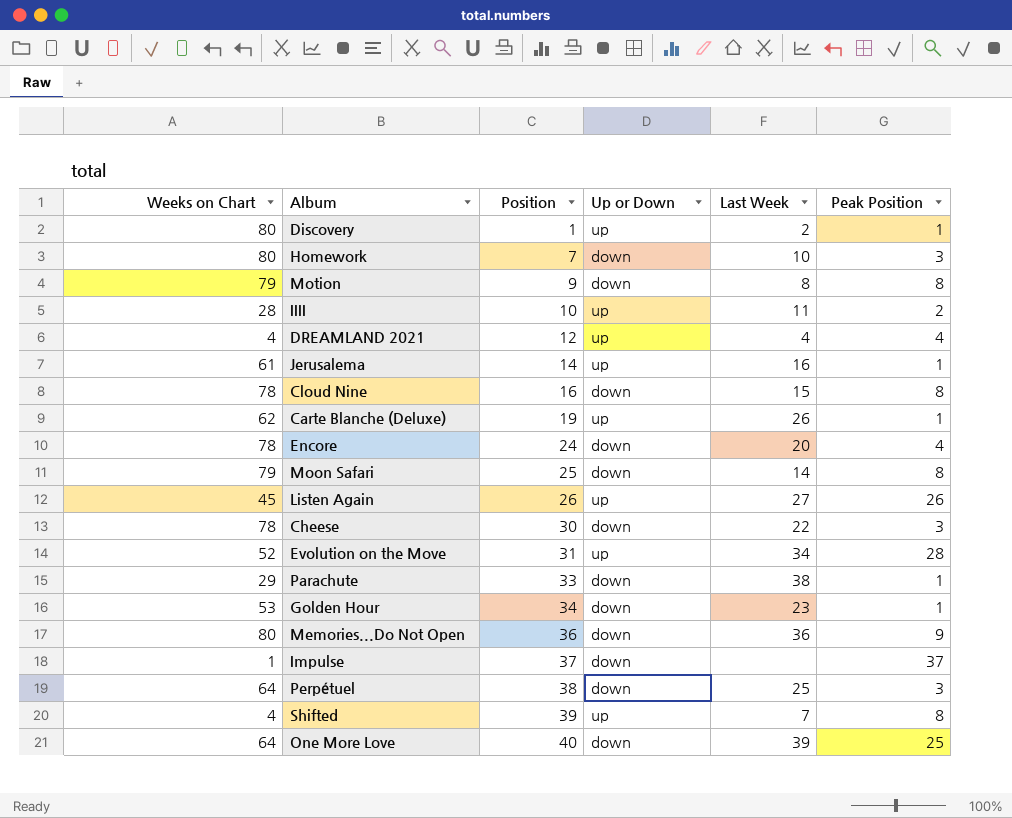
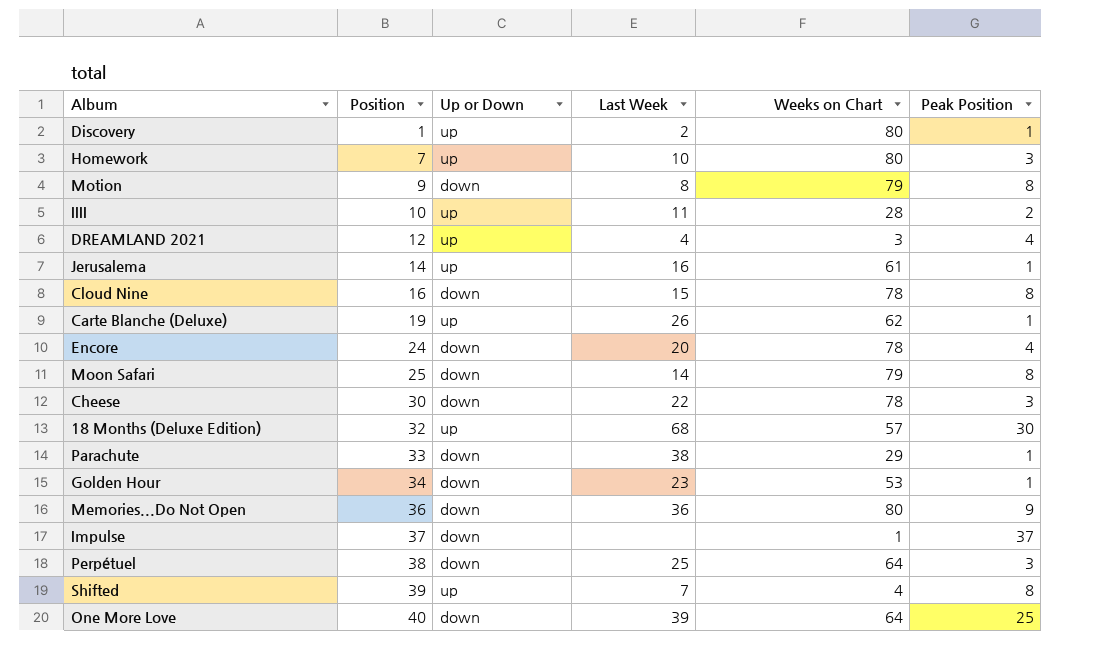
column Weeks on Chart | position: 1 -> 5
row Listen Again: 45 | 26 | up | 27 | 26 -> none
row Evolution on the Move: 52 | 31 | up | 34 | 28 -> none
Homework | Up or Down: down -> up
DREAMLAND 2021 | Weeks on Chart: 4 -> 3
row 18 Months (Deluxe Edition): none -> 32 | up | 68 | 57 | 30

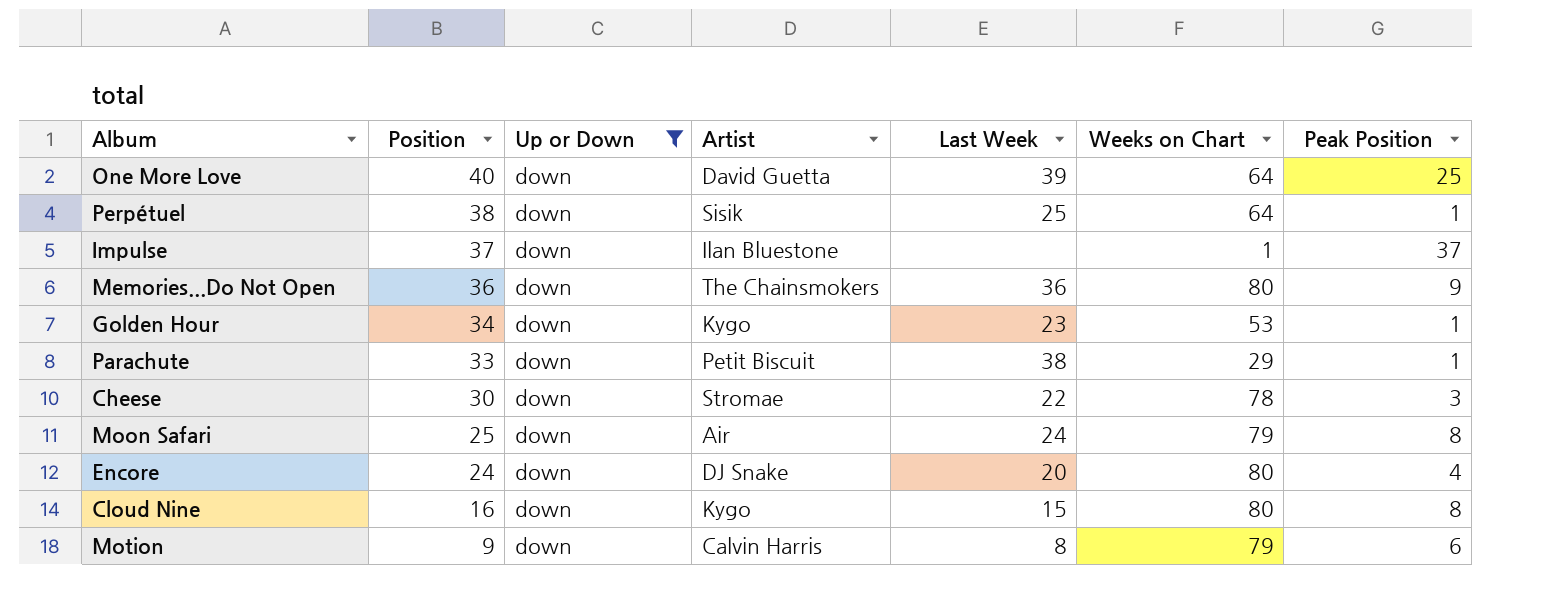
filter: none -> Up or Down = down
row order: Position ascending -> Position descending
column Artist | position: none -> 4
Perpétuel | Peak Position: 3 -> 1
Moon Safari | Last Week: 14 -> 24
Encore | Weeks on Chart: 78 -> 80
Cloud Nine | Weeks on Chart: 78 -> 80
Motion | Peak Position: 8 -> 6

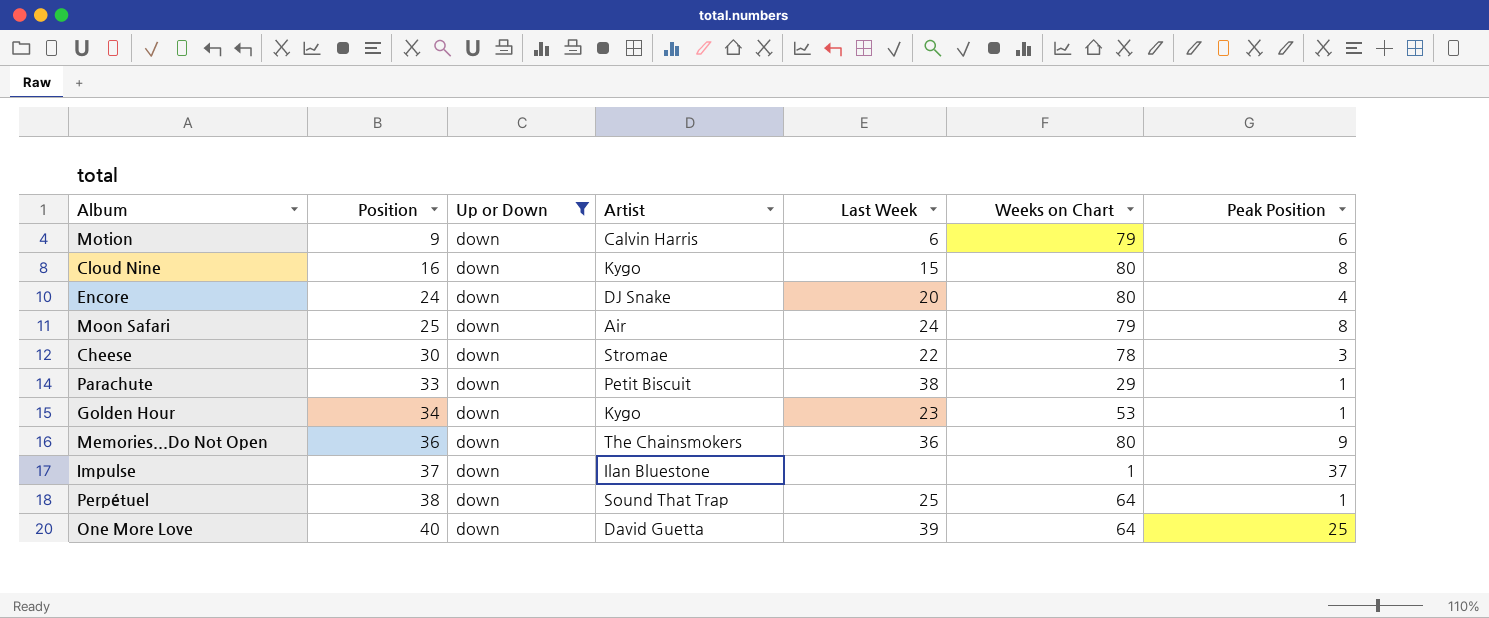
row order: Position descending -> Position ascending
Motion | Last Week: 8 -> 6
Perpétuel | Artist: Sisik -> Sound That Trap

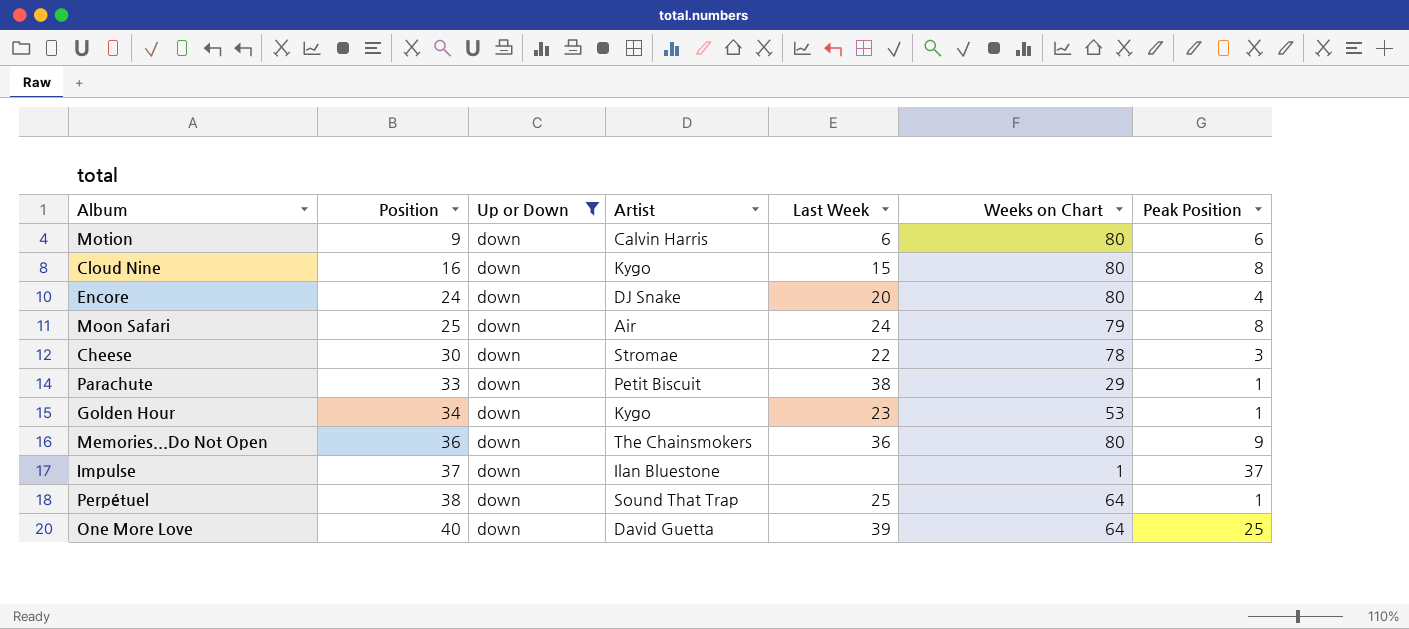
Motion | Weeks on Chart: 79 -> 80

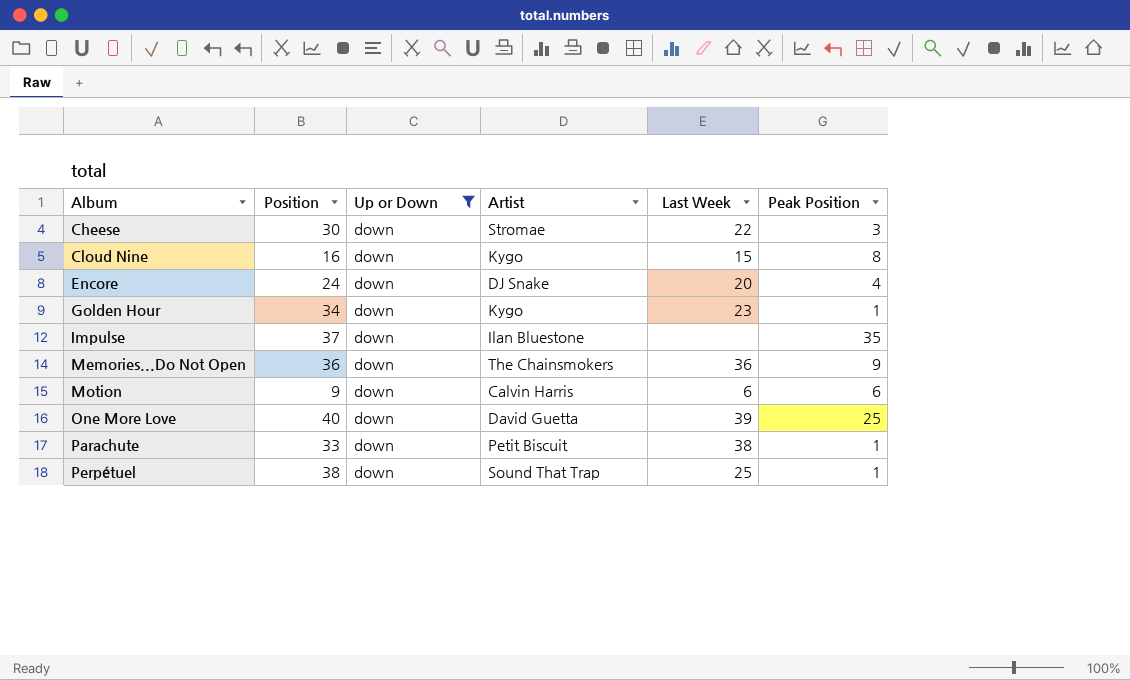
row order: Position ascending -> Album ascending
column Weeks on Chart | position: 6 -> none
row Moon Safari: 25 | down | Air | 24 | 79 | 8 -> none
Impulse | Peak Position: 37 -> 35

